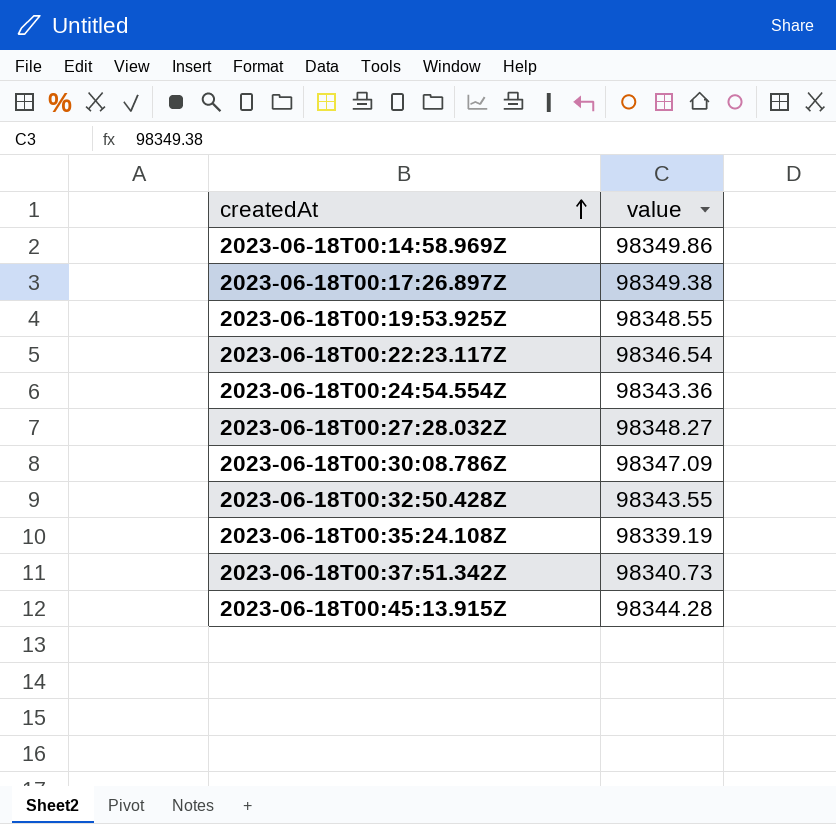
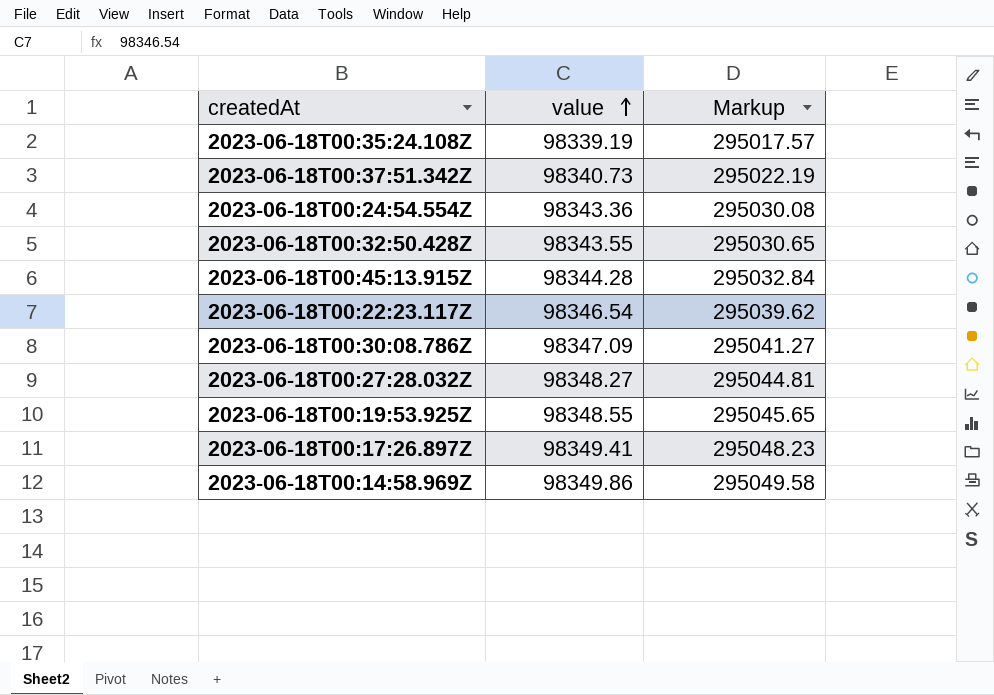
row order: createdAt ascending -> value ascending
column Markup | formula: none -> [value] * 3
2023-06-18T00:17:26.897Z | value: 98349.38 -> 98349.41

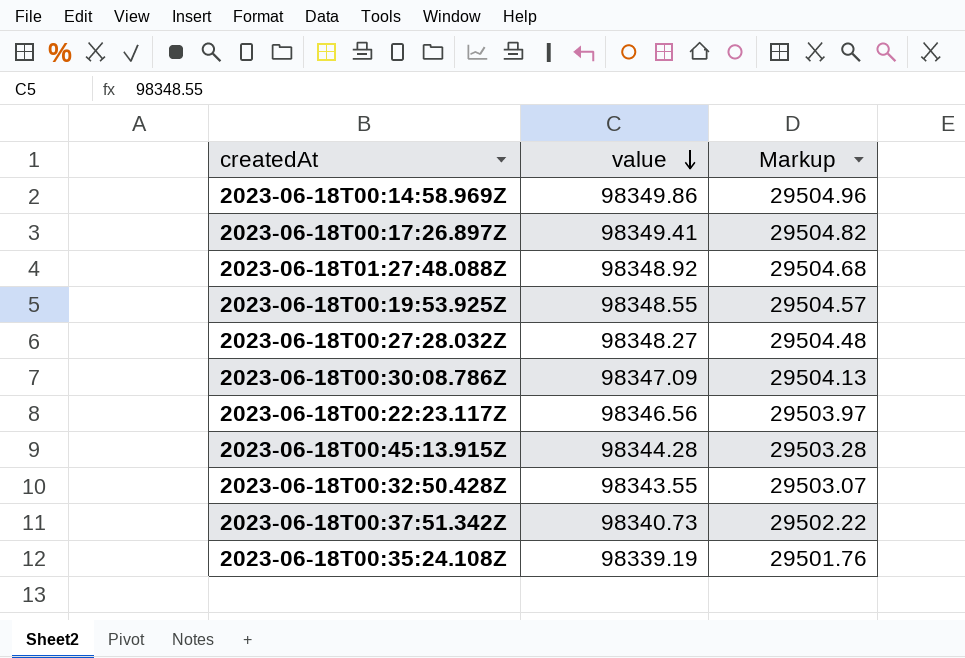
row order: value ascending -> value descending
column Markup | formula: [value] * 3 -> [value] * 0.3
row 2023-06-18T00:24:54.554Z: 98343.36 | 295030.08 -> none
row 2023-06-18T01:27:48.088Z: none -> 98348.92 | 29504.68
2023-06-18T00:22:23.117Z | value: 98346.54 -> 98346.56

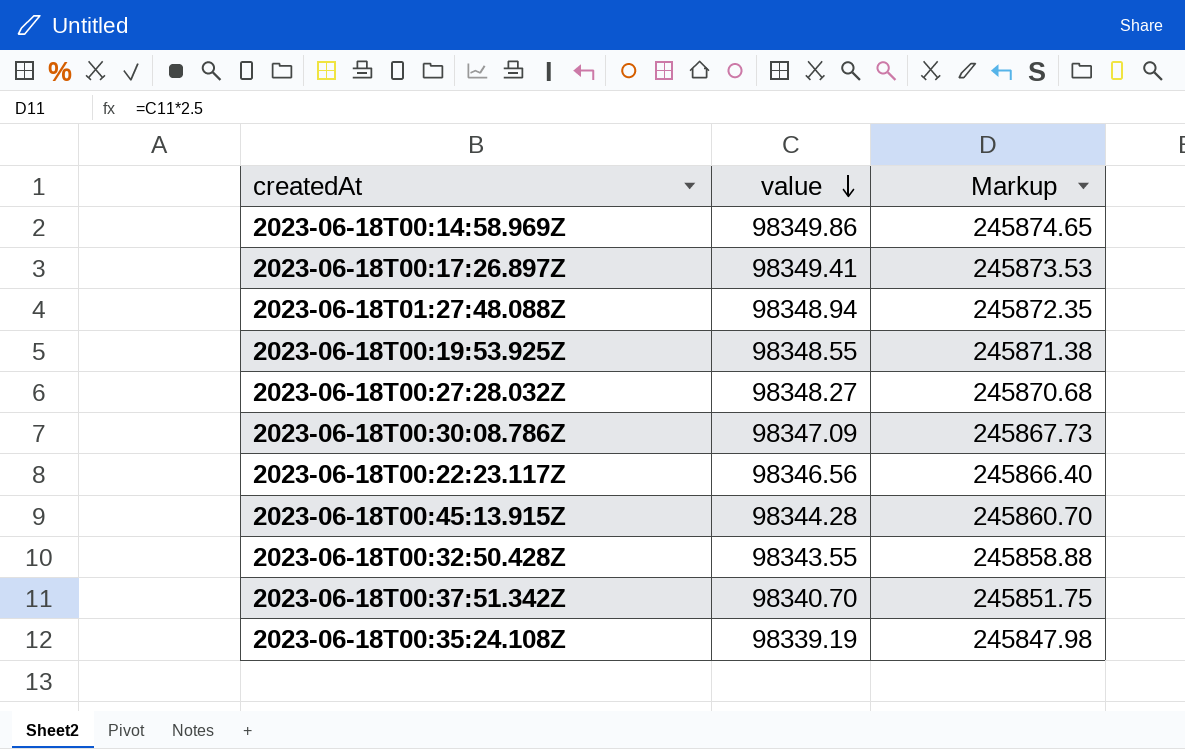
column Markup | formula: [value] * 0.3 -> [value] * 2.5
2023-06-18T01:27:48.088Z | value: 98348.92 -> 98348.94
2023-06-18T00:37:51.342Z | value: 98340.73 -> 98340.70

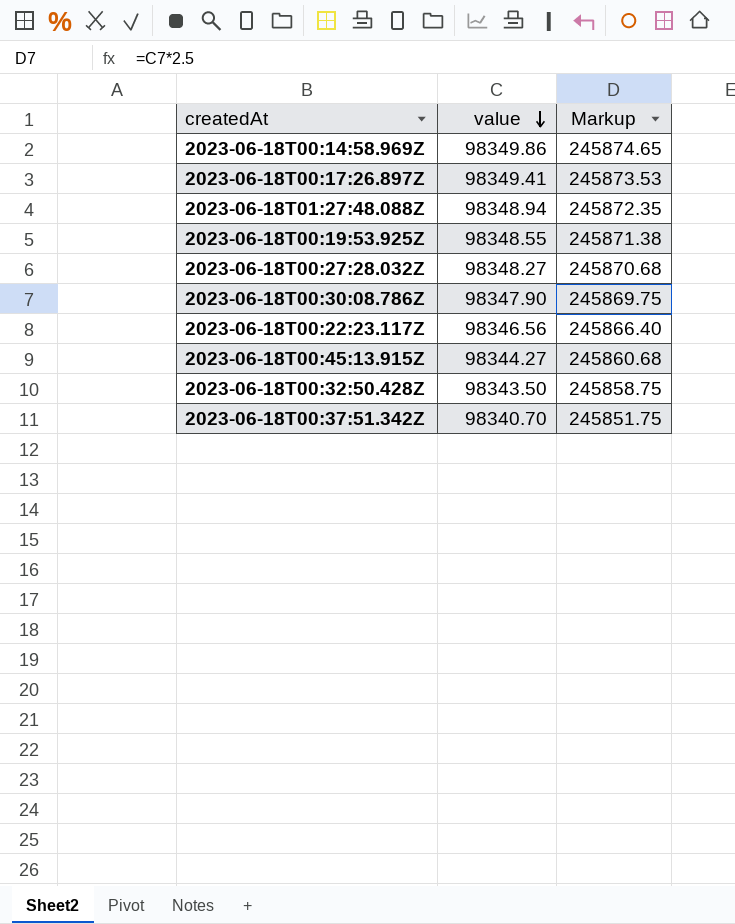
row 2023-06-18T00:35:24.108Z: 98339.19 | 245847.98 -> none
2023-06-18T00:30:08.786Z | value: 98347.09 -> 98347.90
2023-06-18T00:30:08.786Z | Markup: 245867.73 -> 245869.75
2023-06-18T00:45:13.915Z | value: 98344.28 -> 98344.27
2023-06-18T00:45:13.915Z | Markup: 245860.70 -> 245860.68
2023-06-18T00:32:50.428Z | value: 98343.55 -> 98343.50
2023-06-18T00:32:50.428Z | Markup: 245858.88 -> 245858.75

